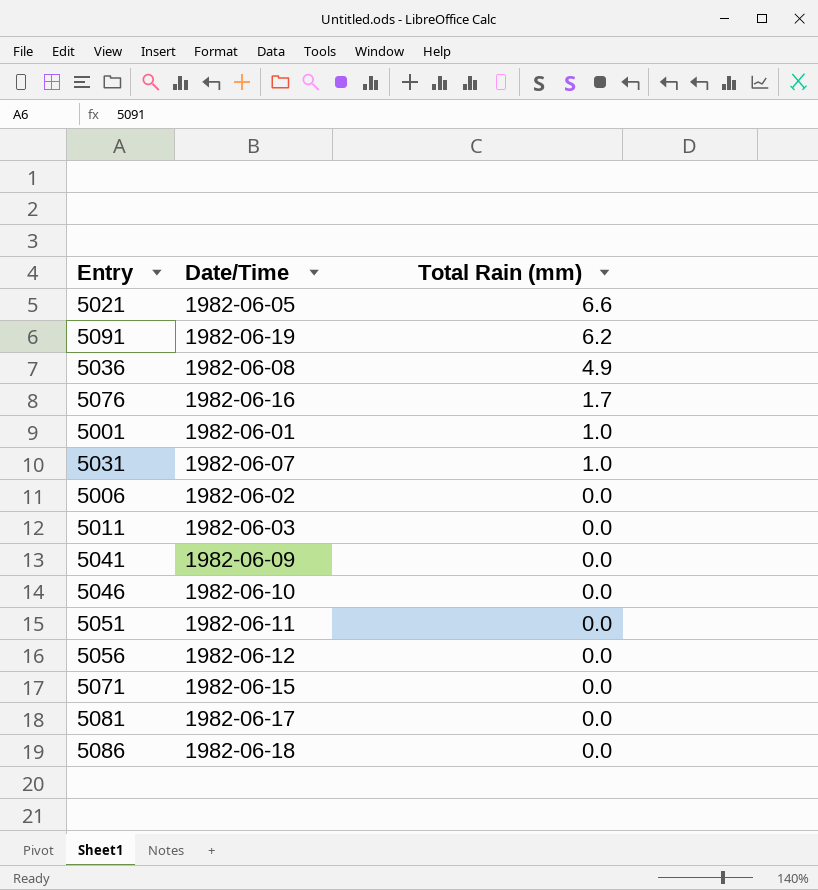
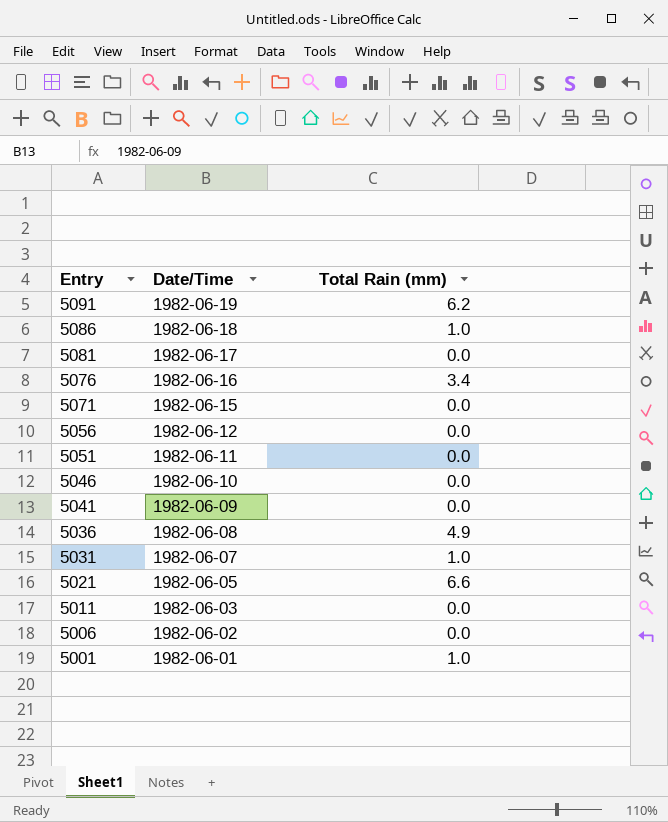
row order: Total Rain (mm) descending -> Entry descending
5086 | Total Rain (mm): 0.0 -> 1.0
5076 | Total Rain (mm): 1.7 -> 3.4

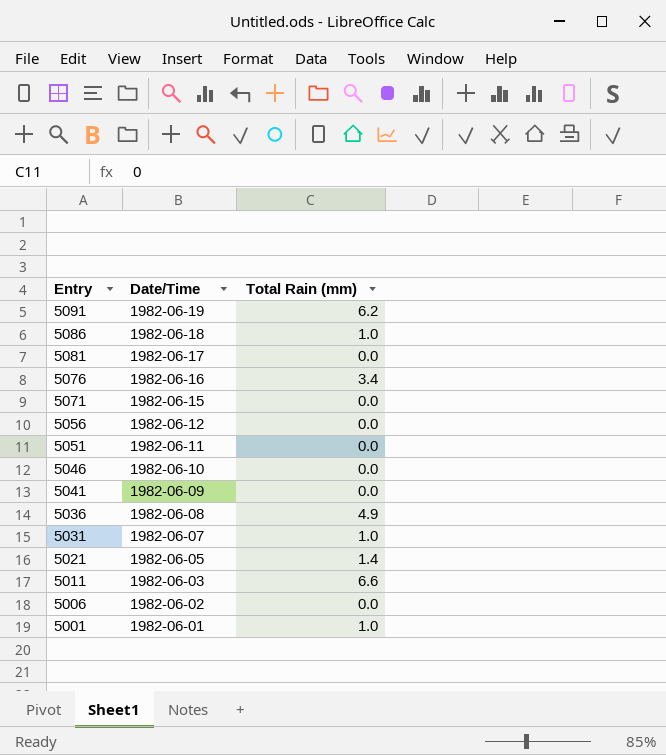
5021 | Total Rain (mm): 6.6 -> 1.4
5011 | Total Rain (mm): 0.0 -> 6.6

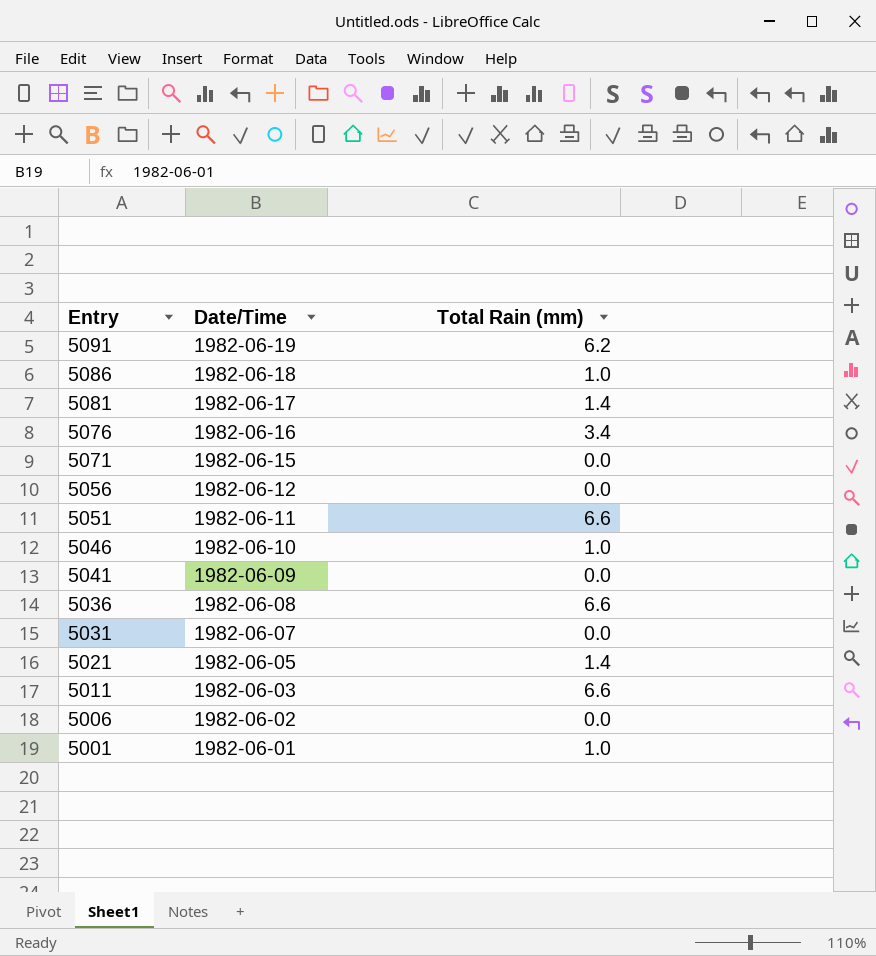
5081 | Total Rain (mm): 0.0 -> 1.4
5051 | Total Rain (mm): 0.0 -> 6.6
5046 | Total Rain (mm): 0.0 -> 1.0
5036 | Total Rain (mm): 4.9 -> 6.6
5031 | Total Rain (mm): 1.0 -> 0.0

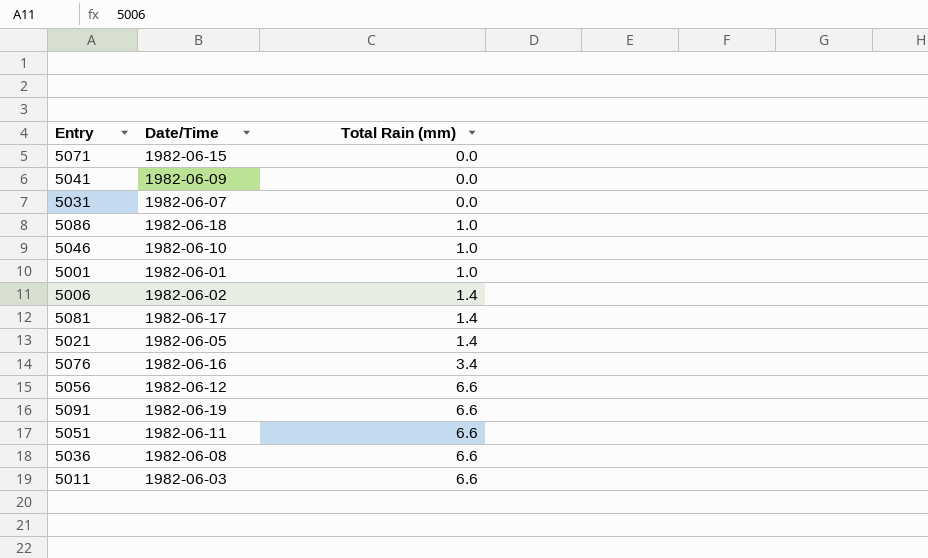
row order: Entry descending -> Total Rain (mm) ascending
5006 | Total Rain (mm): 0.0 -> 1.4
5056 | Total Rain (mm): 0.0 -> 6.6
5091 | Total Rain (mm): 6.2 -> 6.6

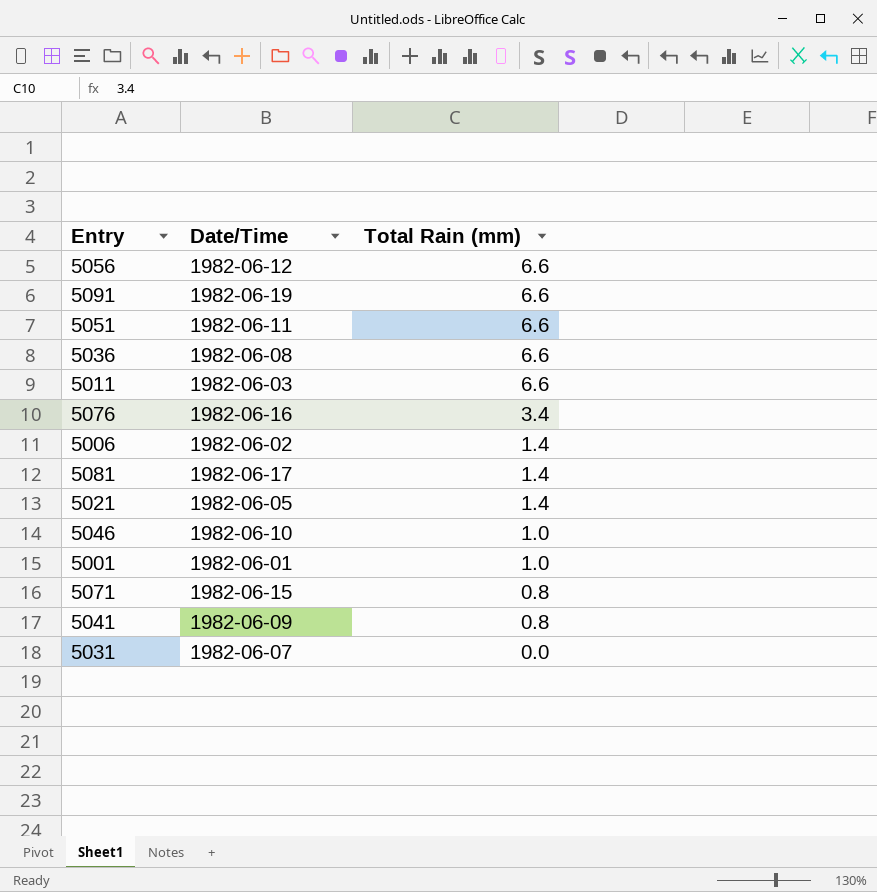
row order: Total Rain (mm) ascending -> Total Rain (mm) descending
row 5086: 1982-06-18 | 1.0 -> none
5071 | Total Rain (mm): 0.0 -> 0.8
5041 | Total Rain (mm): 0.0 -> 0.8

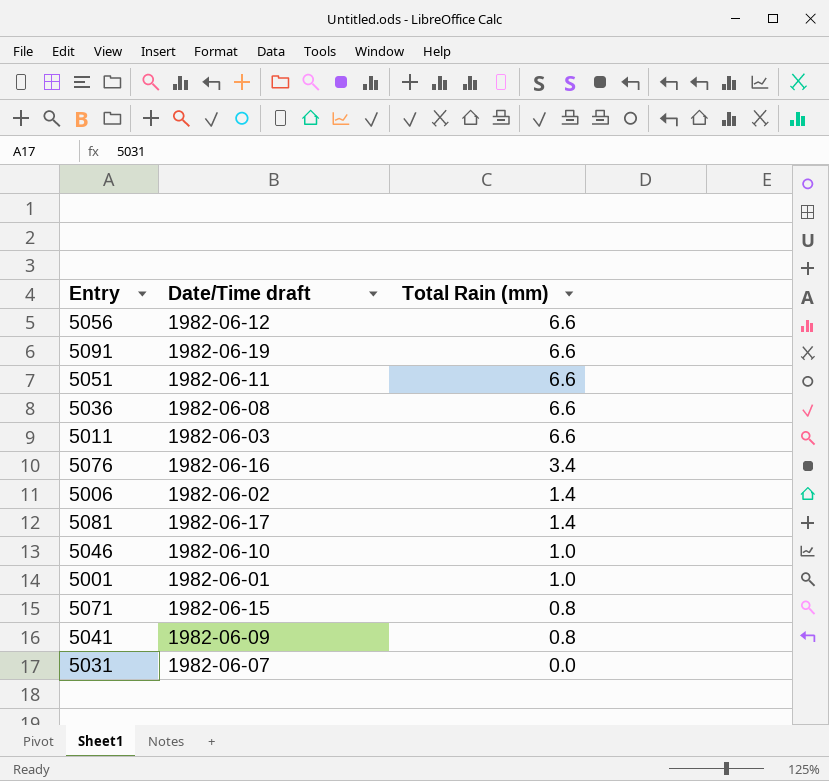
column name: Date/Time -> Date/Time draft
row 5021: 1982-06-05 | 1.4 -> none

